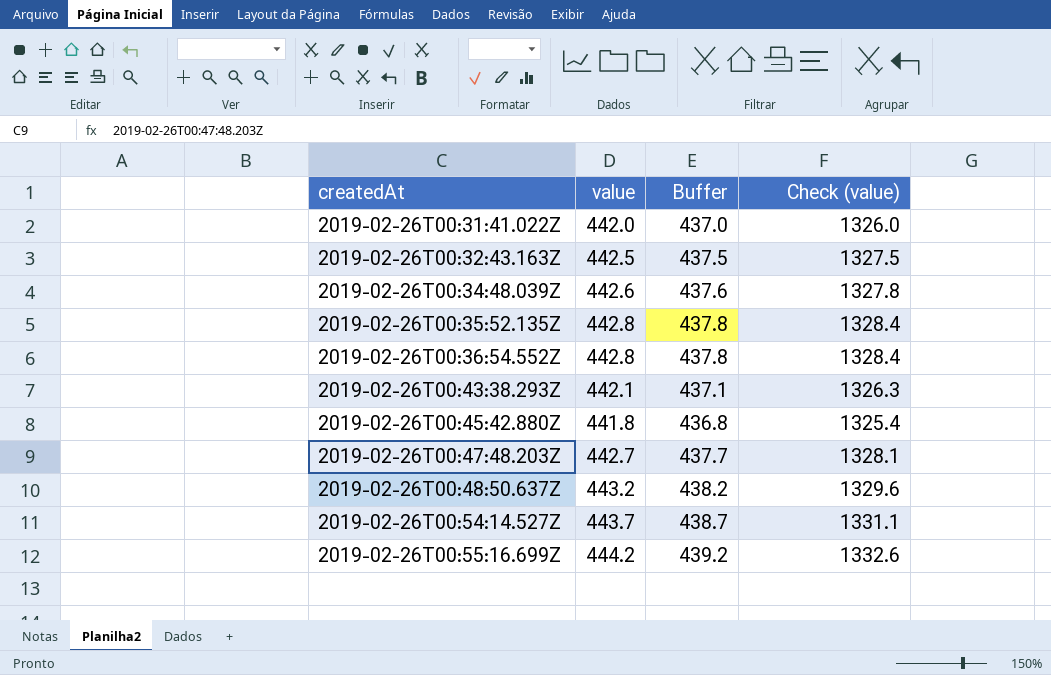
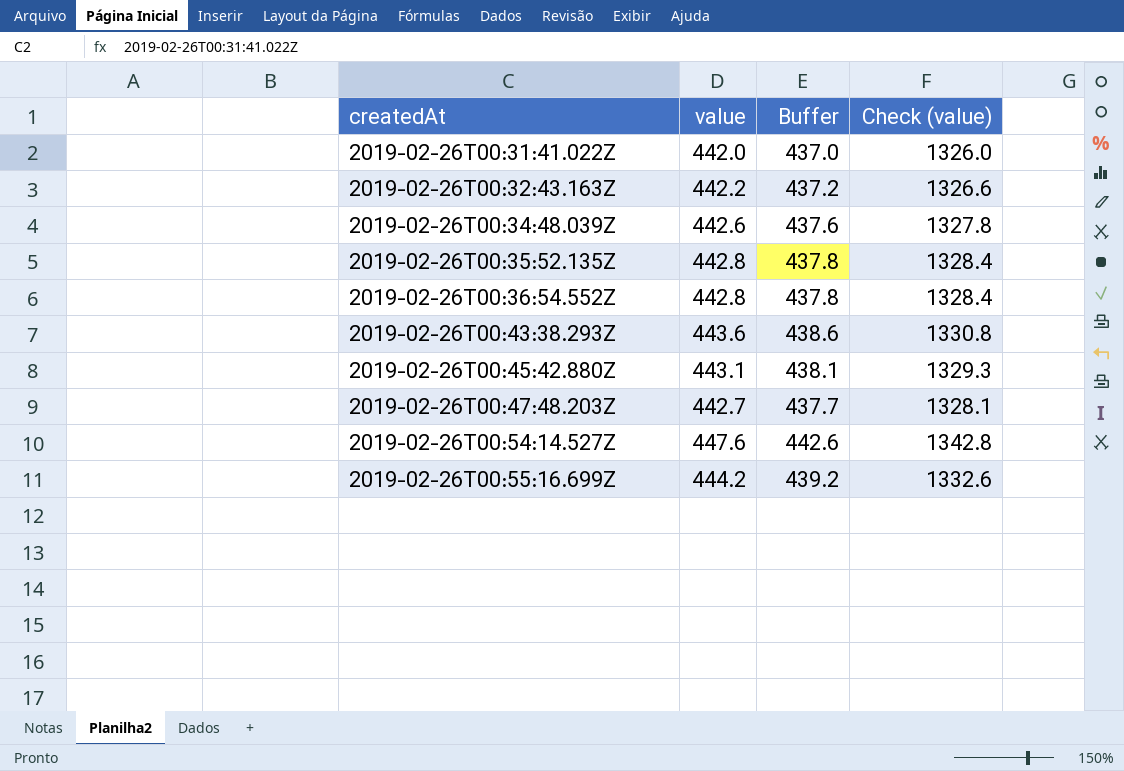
row 2019-02-26T00:48:50.637Z: 443.2 | 438.2 | 1329.6 -> none
2019-02-26T00:32:43.163Z | value: 442.5 -> 442.2
2019-02-26T00:32:43.163Z | Buffer: 437.5 -> 437.2
2019-02-26T00:32:43.163Z | Check (value): 1327.5 -> 1326.6
2019-02-26T00:43:38.293Z | value: 442.1 -> 443.6
2019-02-26T00:43:38.293Z | Buffer: 437.1 -> 438.6
2019-02-26T00:43:38.293Z | Check (value): 1326.3 -> 1330.8
2019-02-26T00:45:42.880Z | value: 441.8 -> 443.1
2019-02-26T00:45:42.880Z | Buffer: 436.8 -> 438.1
2019-02-26T00:45:42.880Z | Check (value): 1325.4 -> 1329.3
2019-02-26T00:54:14.527Z | value: 443.7 -> 447.6
2019-02-26T00:54:14.527Z | Buffer: 438.7 -> 442.6
2019-02-26T00:54:14.527Z | Check (value): 1331.1 -> 1342.8

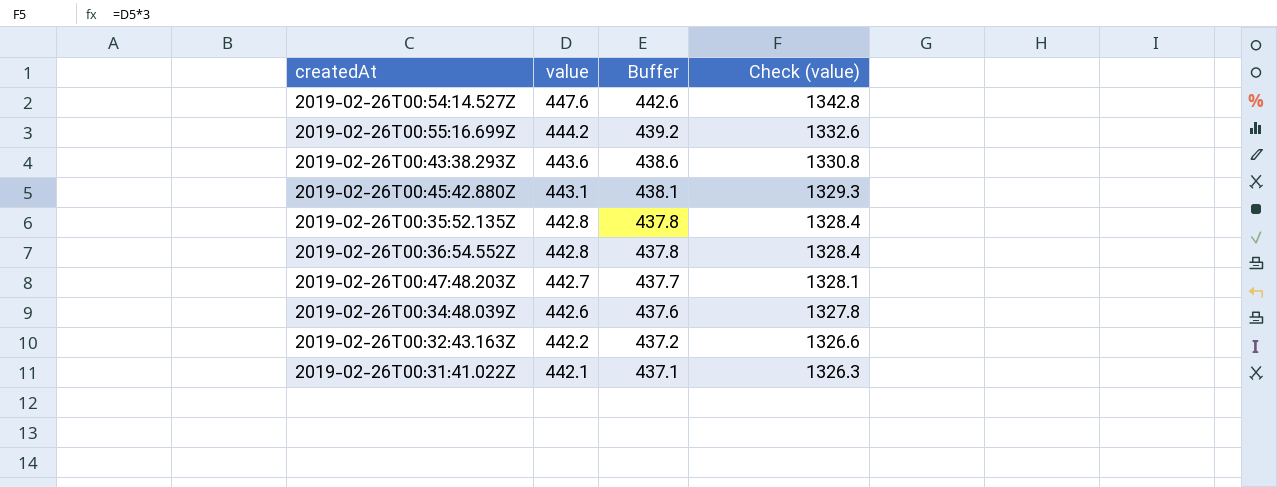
row order: createdAt ascending -> value descending
2019-02-26T00:31:41.022Z | value: 442.0 -> 442.1
2019-02-26T00:31:41.022Z | Buffer: 437.0 -> 437.1
2019-02-26T00:31:41.022Z | Check (value): 1326.0 -> 1326.3

